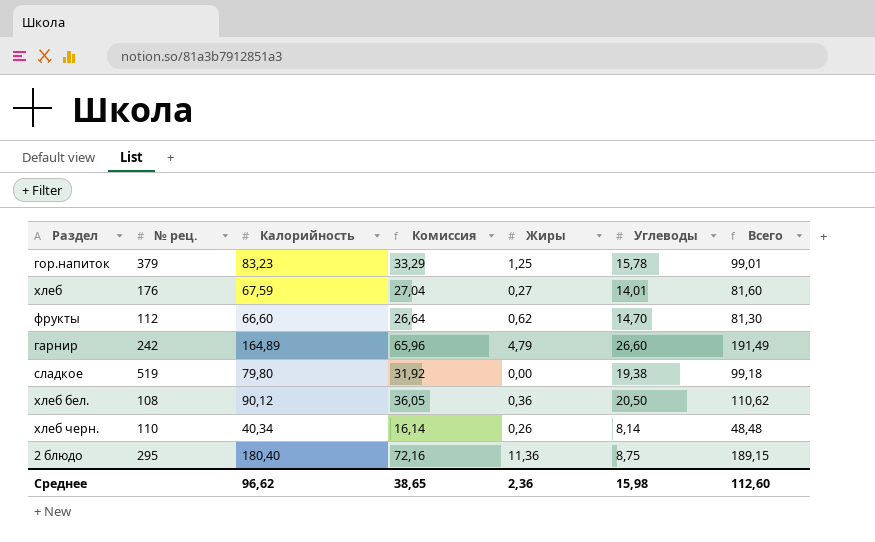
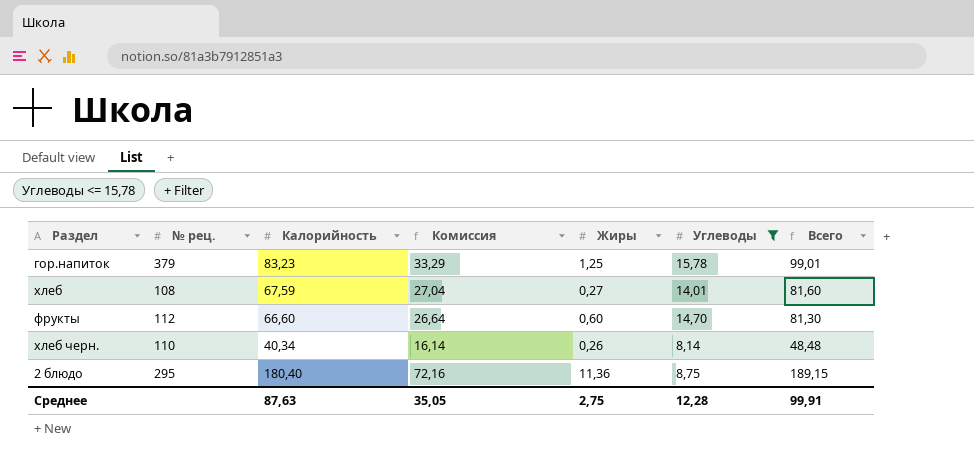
filter: none -> Углеводы <= 15,78
хлеб | № рец.: 176 -> 108
фрукты | Жиры: 0,62 -> 0,60
Среднее | Калорийность: 96,62 -> 87,63
Среднее | Комиссия: 38,65 -> 35,05
Среднее | Жиры: 2,36 -> 2,75
Среднее | Углеводы: 15,98 -> 12,28
Среднее | Всего: 112,60 -> 99,91

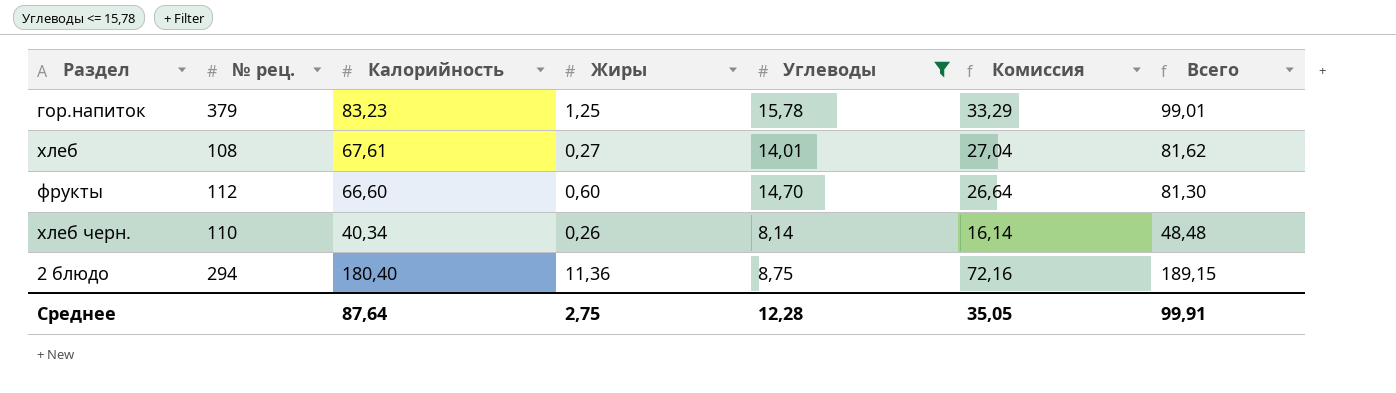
column Комиссия | position: 4 -> 6
хлеб | Калорийность: 67,59 -> 67,61
хлеб | Всего: 81,60 -> 81,62
2 блюдо | № рец.: 295 -> 294
Среднее | Калорийность: 87,63 -> 87,64

